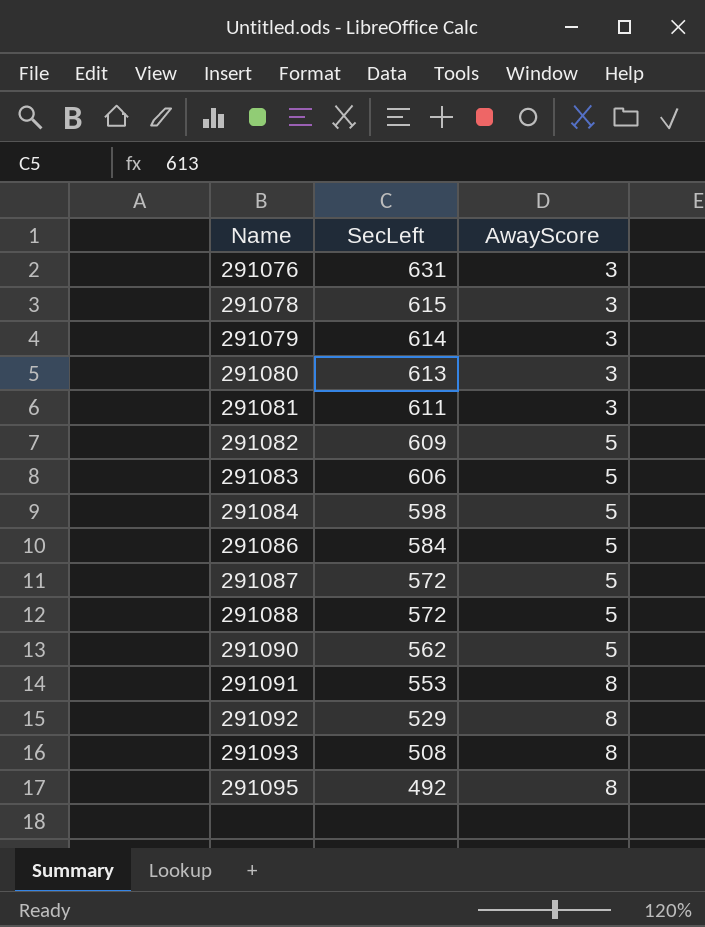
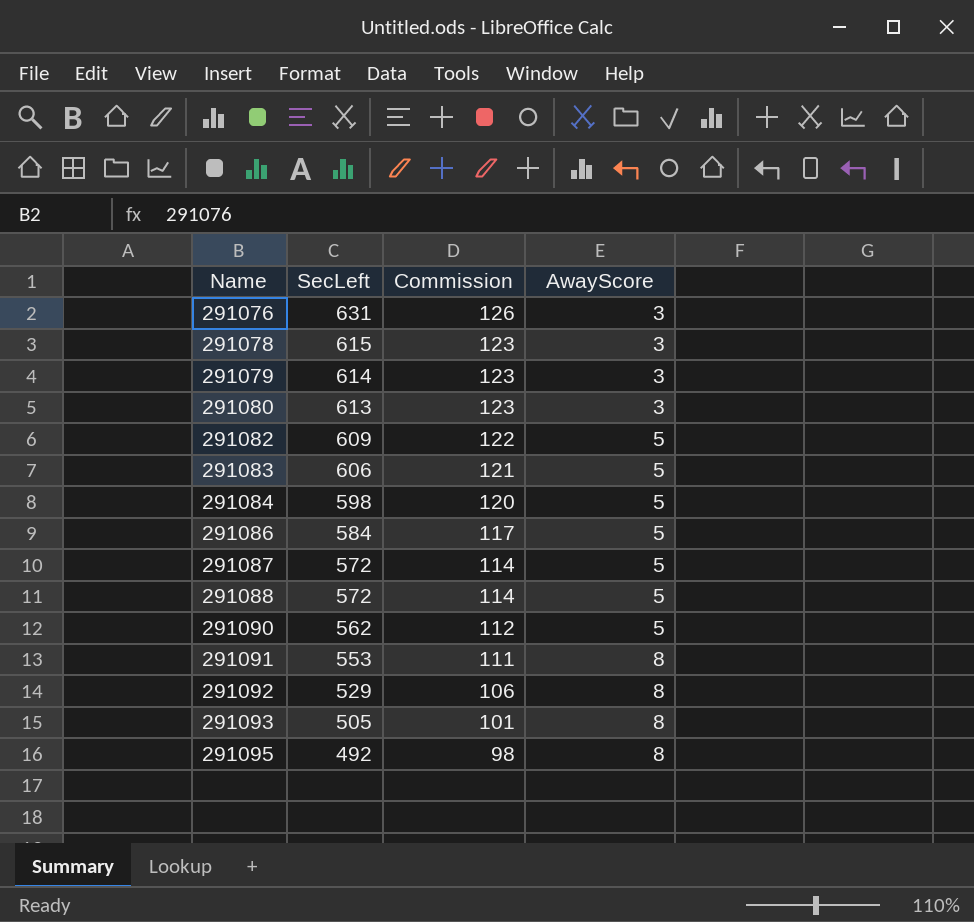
column Commission | formula: none -> [SecLeft] * 0.2
row 291081: 611 | 3 -> none
291093 | SecLeft: 508 -> 505

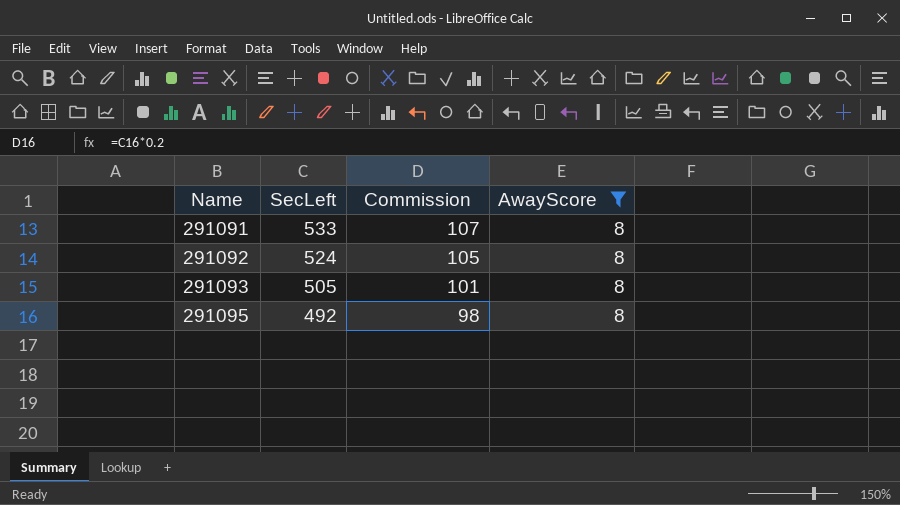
filter: none -> AwayScore = 8
291091 | SecLeft: 553 -> 533
291091 | Commission: 111 -> 107
291092 | SecLeft: 529 -> 524
291092 | Commission: 106 -> 105

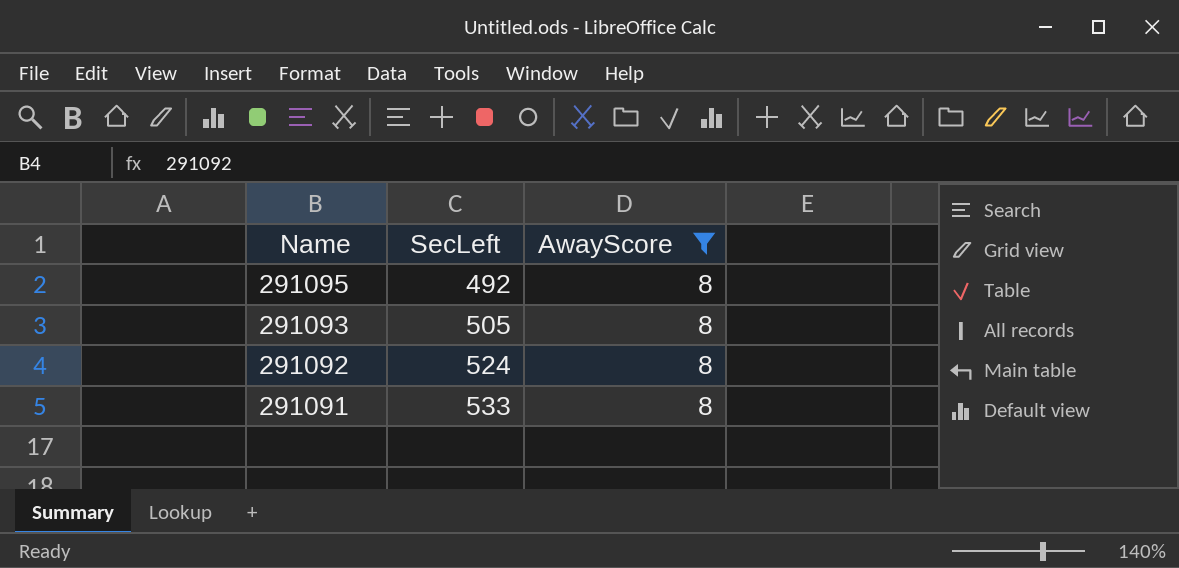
row order: Name ascending -> Name descending
column Commission | formula: [SecLeft] * 0.2 -> none

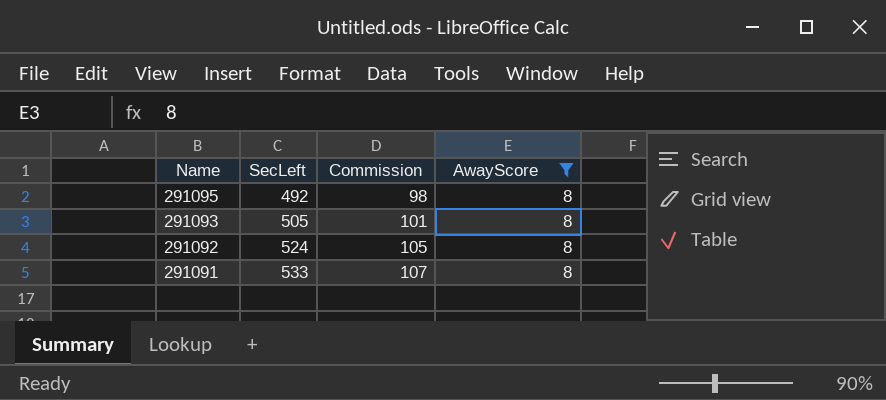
column Commission | formula: none -> [SecLeft] * 0.2

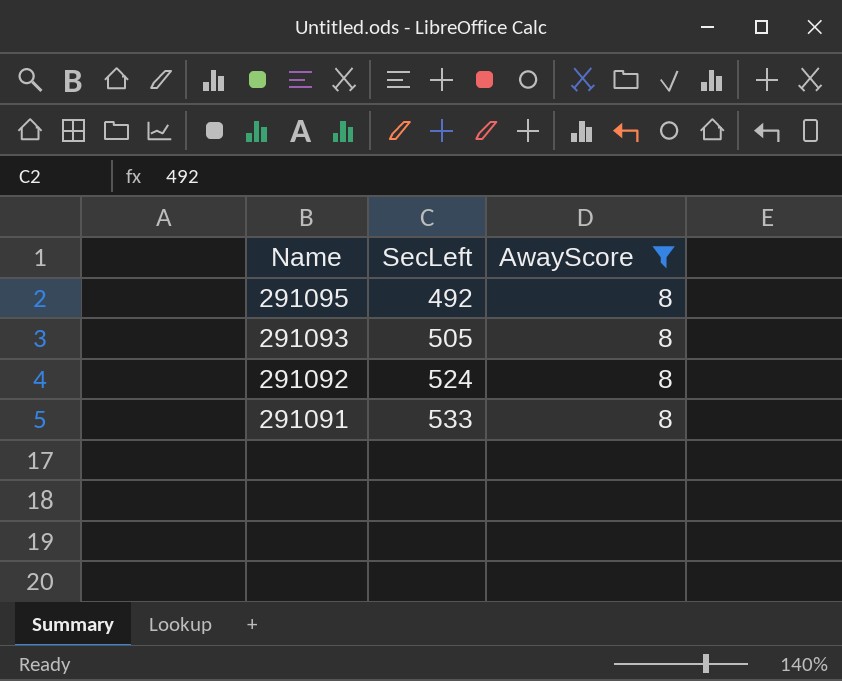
column Commission | formula: [SecLeft] * 0.2 -> none

